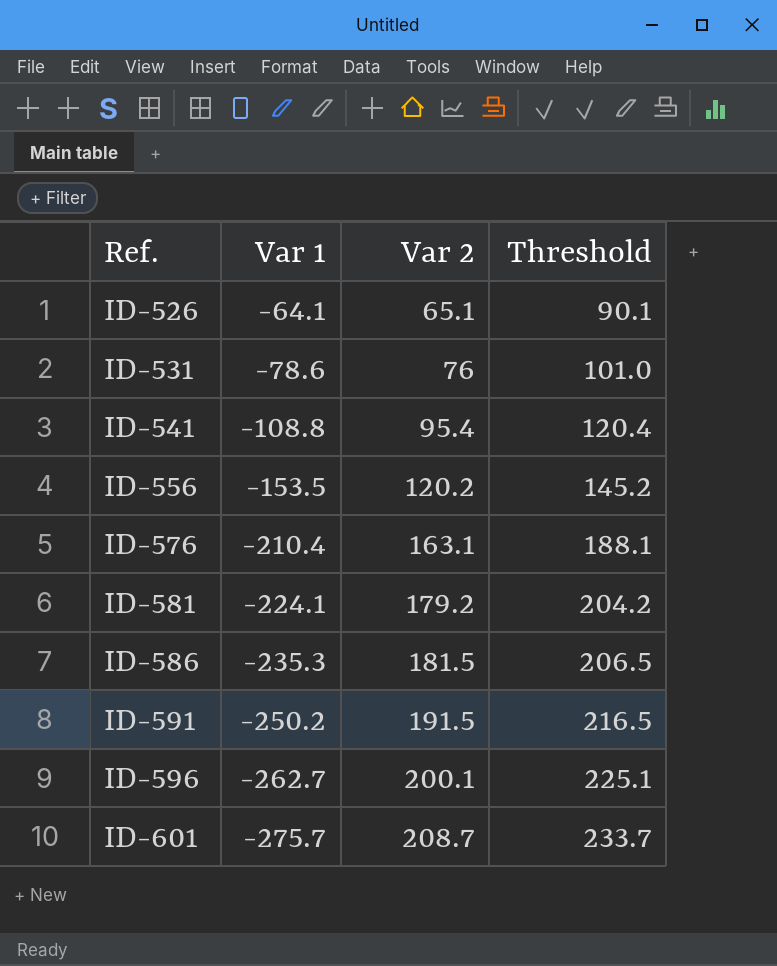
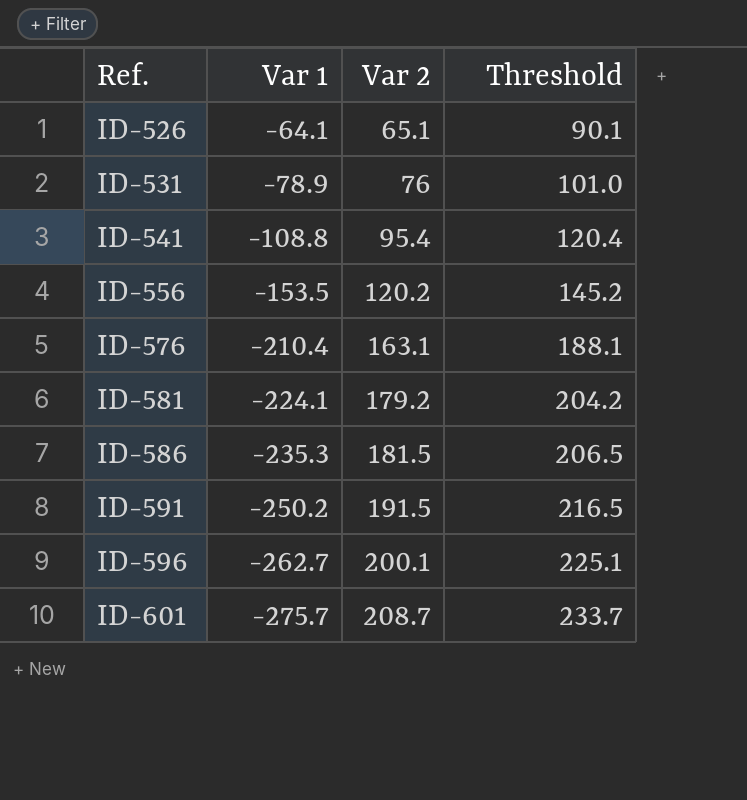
ID-531 | Var 1: -78.6 -> -78.9

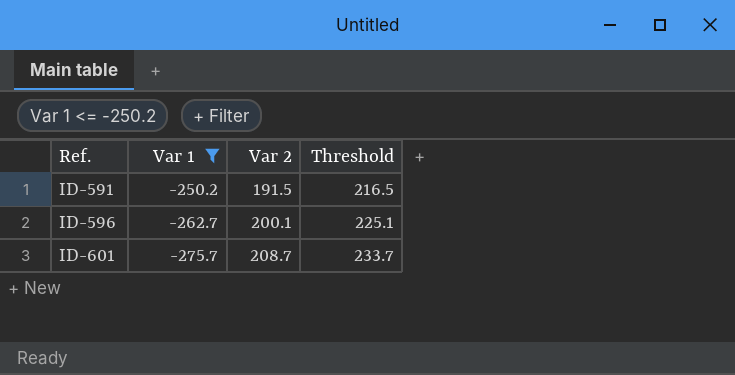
filter: none -> Var 1 <= -250.2

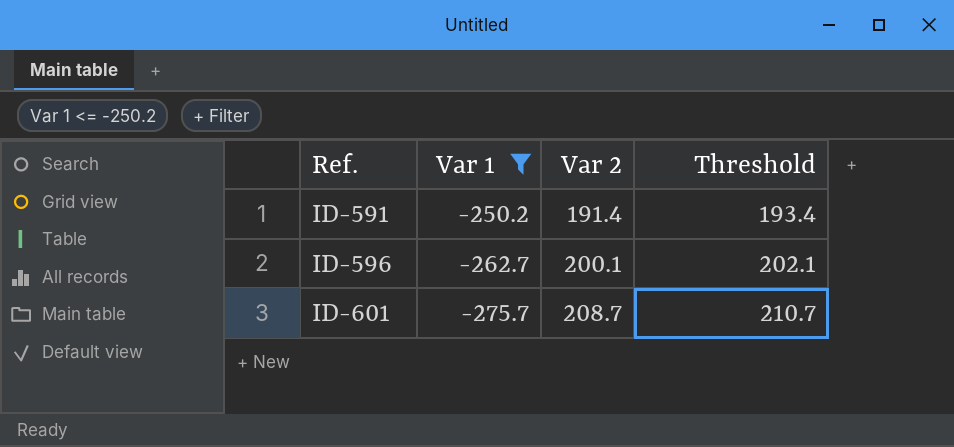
column Threshold | formula: [Var 2] + 25 -> [Var 2] + 2
ID-591 | Var 2: 191.5 -> 191.4

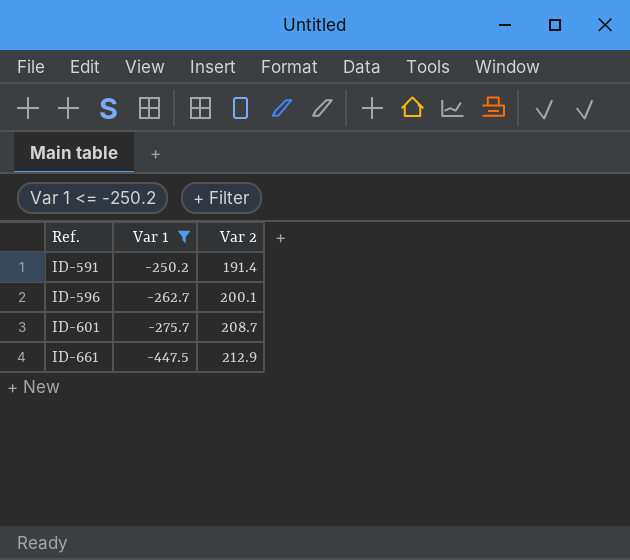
column Threshold | formula: [Var 2] + 2 -> none
row ID-661: none -> -447.5 | 212.9

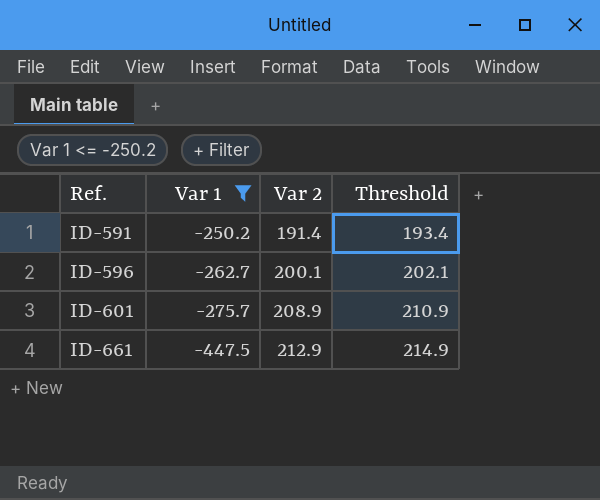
column Threshold | formula: none -> [Var 2] + 2
ID-601 | Var 2: 208.7 -> 208.9

